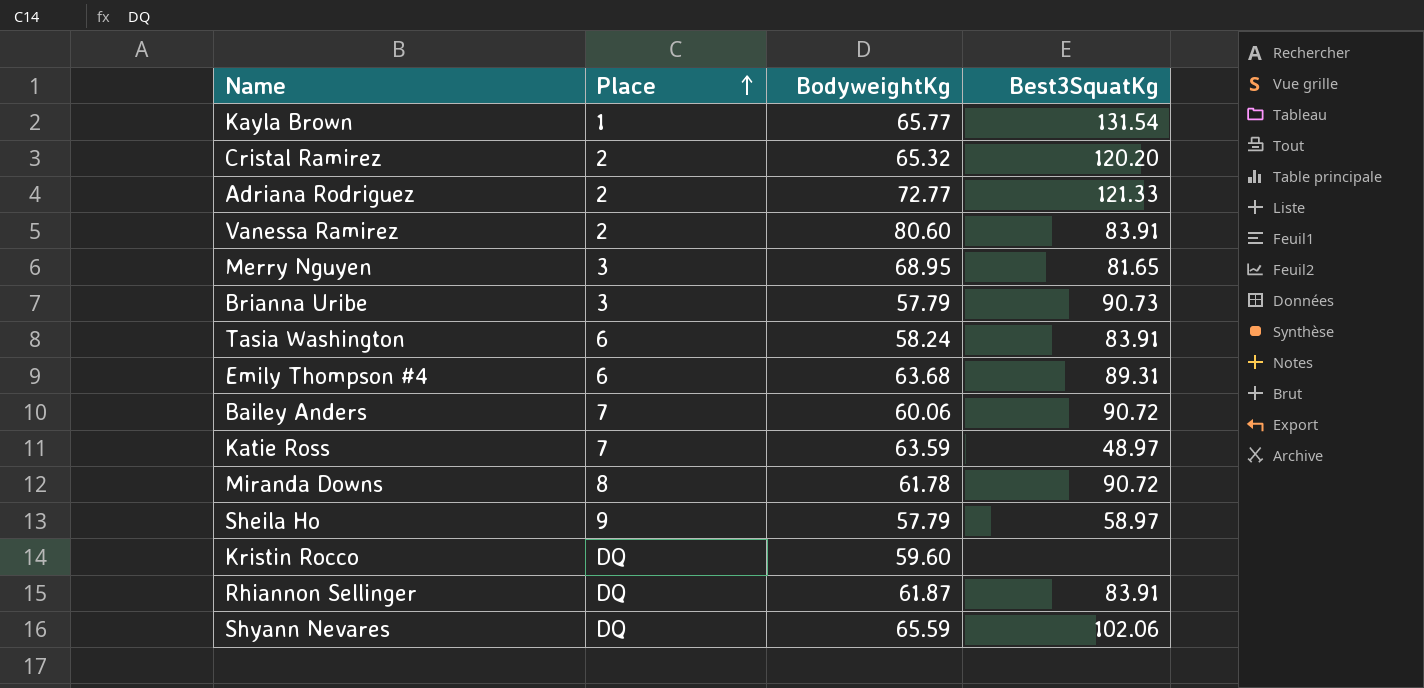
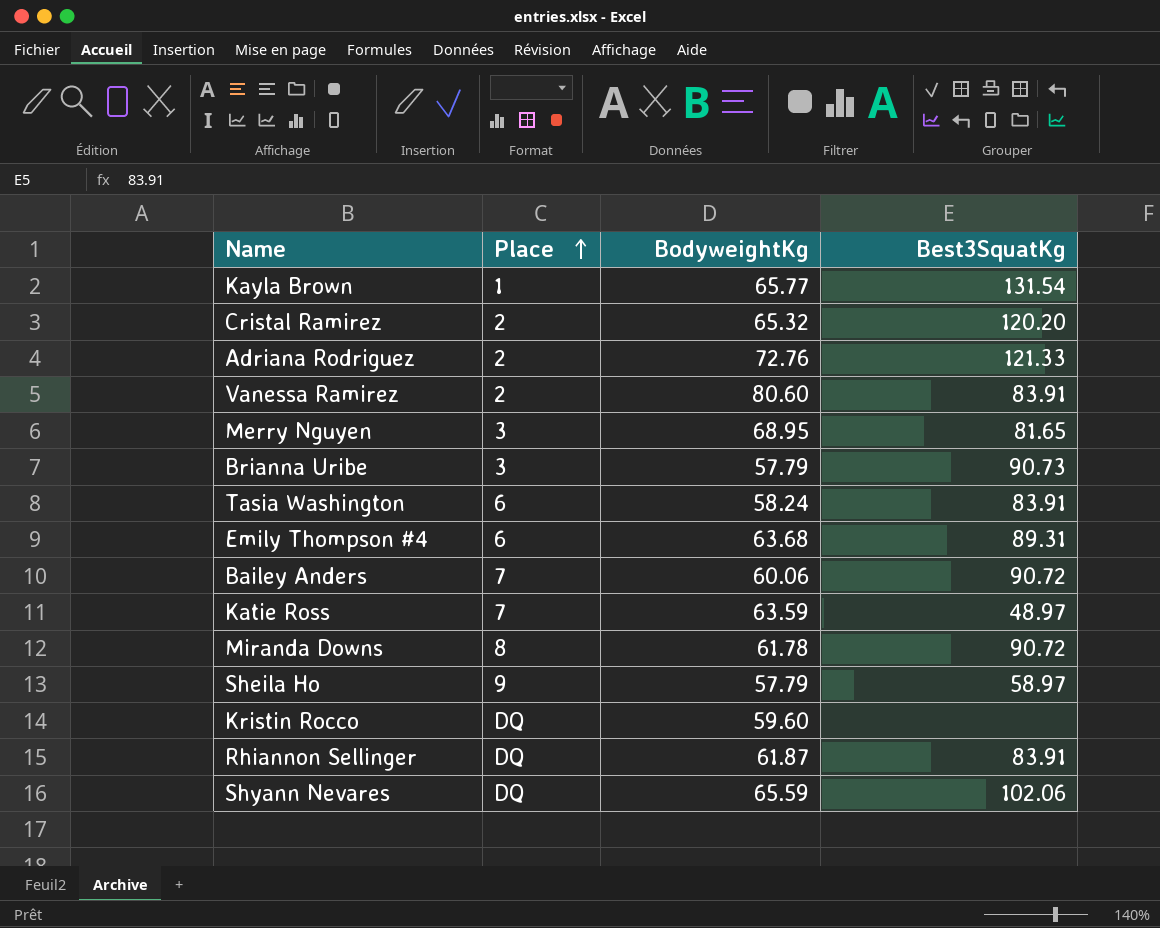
Adriana Rodriguez | BodyweightKg: 72.77 -> 72.76

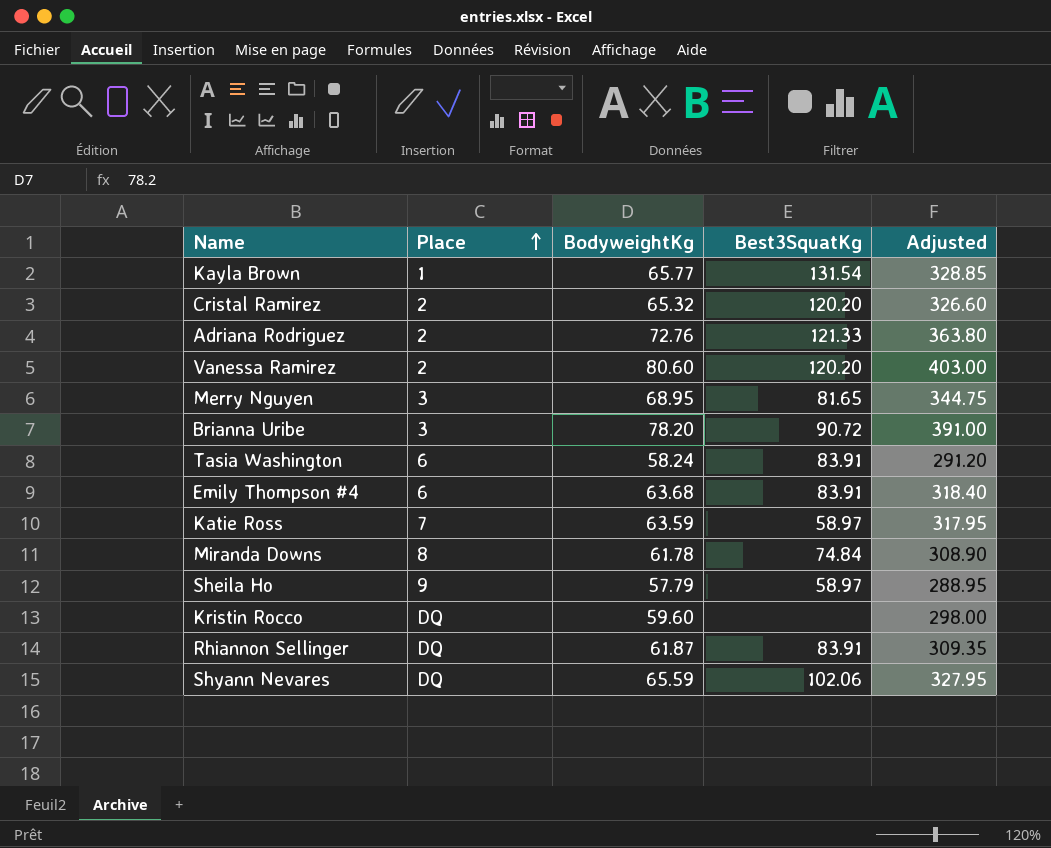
column Adjusted | formula: none -> [BodyweightKg] * 5
row Bailey Anders: 7 | 60.06 | 90.72 -> none
Vanessa Ramirez | Best3SquatKg: 83.91 -> 120.20
Brianna Uribe | BodyweightKg: 57.79 -> 78.20
Brianna Uribe | Best3SquatKg: 90.73 -> 90.72
Emily Thompson #4 | Best3SquatKg: 89.31 -> 83.91
Katie Ross | Best3SquatKg: 48.97 -> 58.97
Miranda Downs | Best3SquatKg: 90.72 -> 74.84

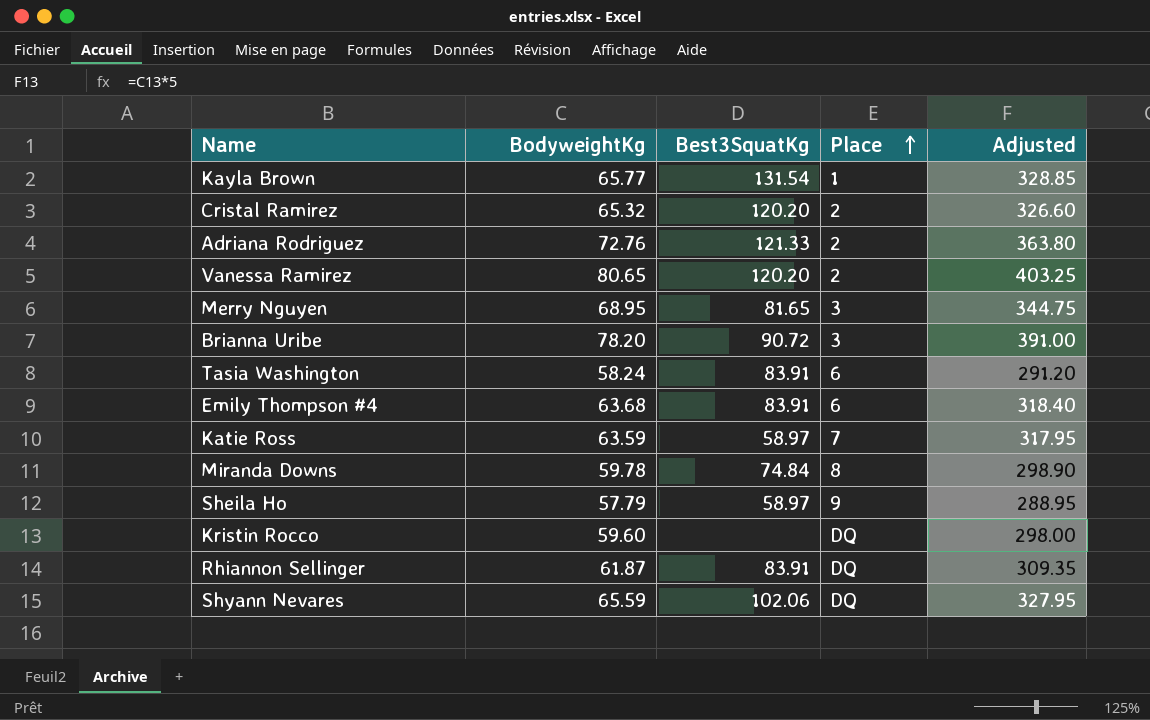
column Place | position: 2 -> 4
Vanessa Ramirez | BodyweightKg: 80.60 -> 80.65
Vanessa Ramirez | Adjusted: 403.00 -> 403.25
Miranda Downs | BodyweightKg: 61.78 -> 59.78
Miranda Downs | Adjusted: 308.90 -> 298.90

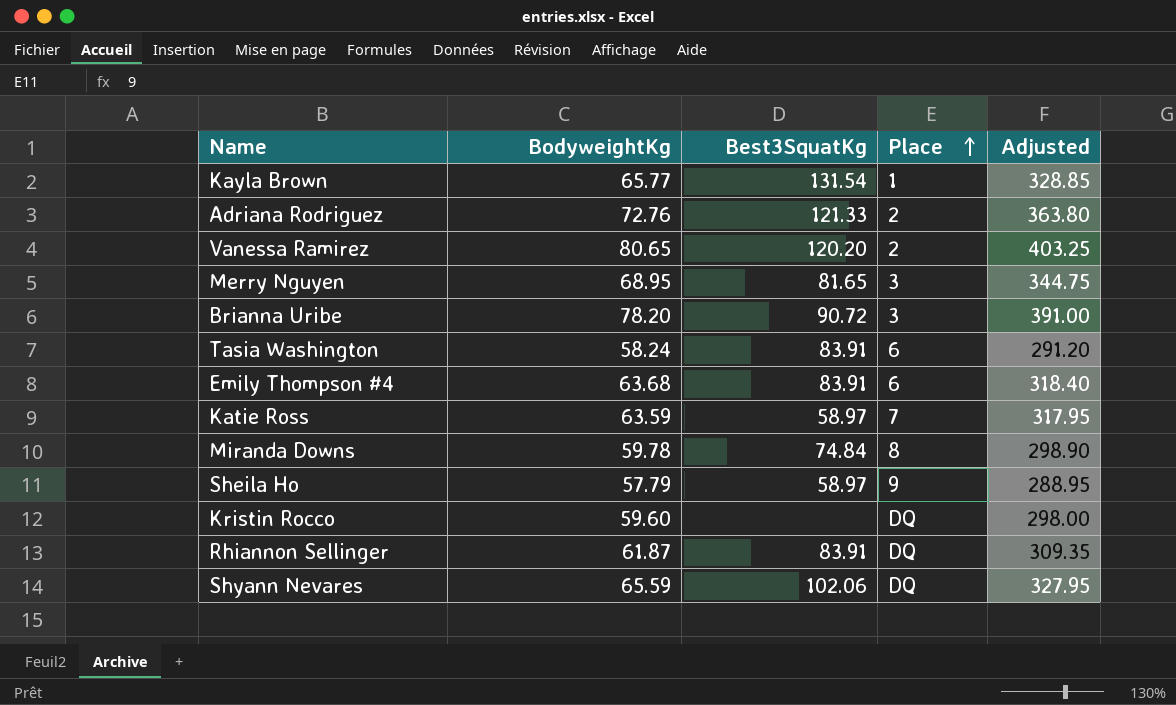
row Cristal Ramirez: 65.32 | 120.20 | 2 | 326.60 -> none

